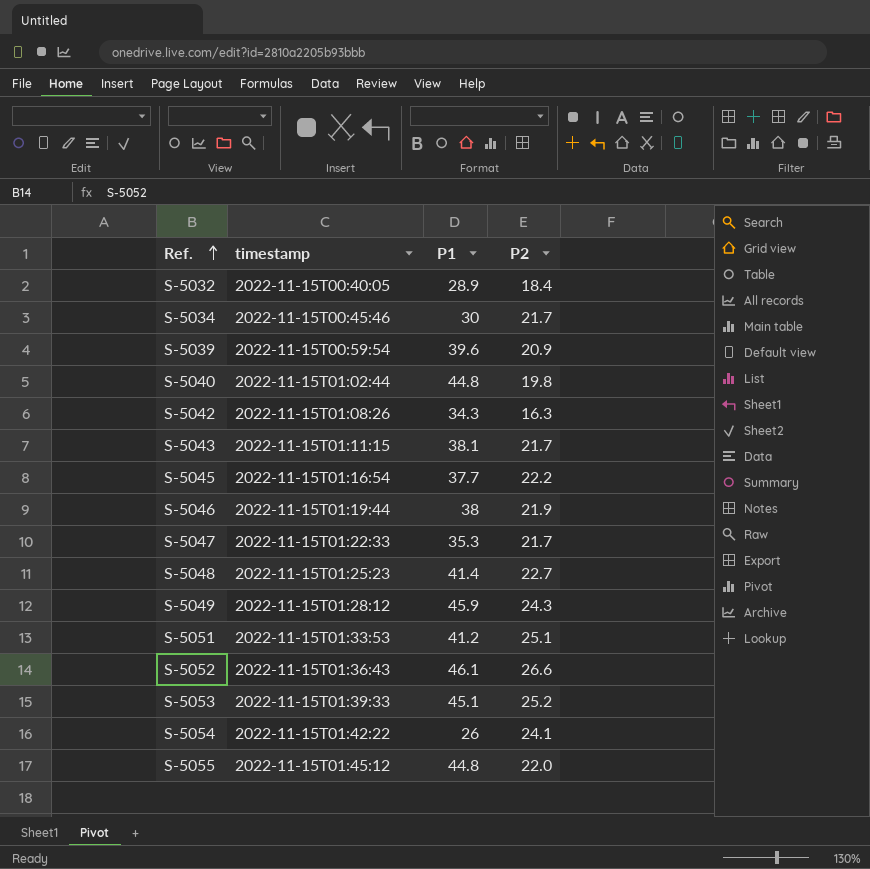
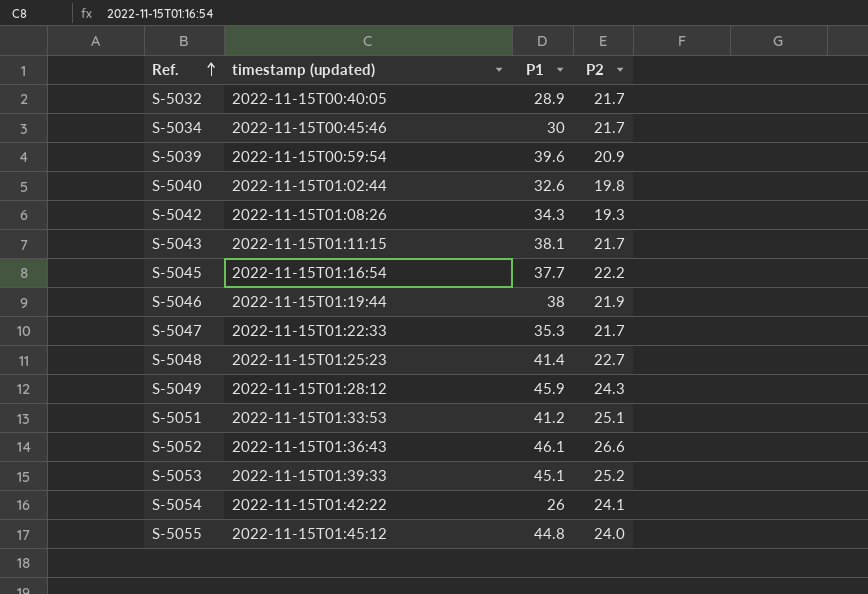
column name: timestamp -> timestamp (updated)
S-5032 | P2: 18.4 -> 21.7
S-5040 | P1: 44.8 -> 32.6
S-5042 | P2: 16.3 -> 19.3
S-5055 | P2: 22.0 -> 24.0

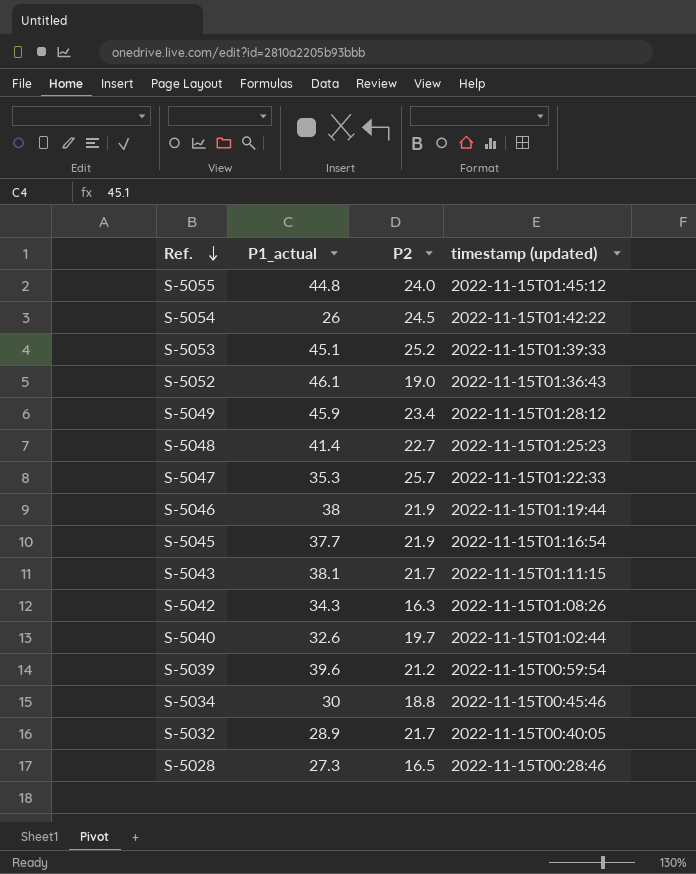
row order: Ref. ascending -> Ref. descending
column name: P1 -> P1_actual
column timestamp (updated) | position: 2 -> 4
row S-5051: 2022-11-15T01:33:53 | 41.2 | 25.1 -> none
S-5054 | P2: 24.1 -> 24.5
S-5052 | P2: 26.6 -> 19.0
S-5049 | P2: 24.3 -> 23.4
S-5047 | P2: 21.7 -> 25.7
S-5045 | P2: 22.2 -> 21.9
S-5042 | P2: 19.3 -> 16.3
S-5040 | P2: 19.8 -> 19.7
S-5039 | P2: 20.9 -> 21.2
S-5034 | P2: 21.7 -> 18.8
row S-5028: none -> 27.3 | 16.5 | 2022-11-15T00:28:46

